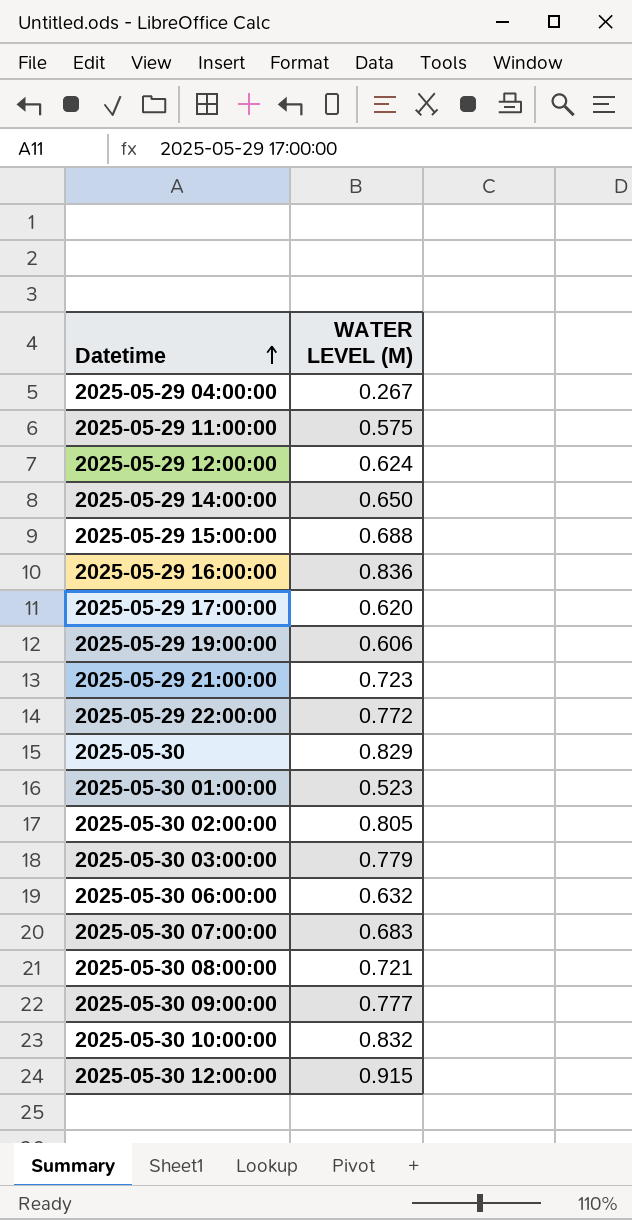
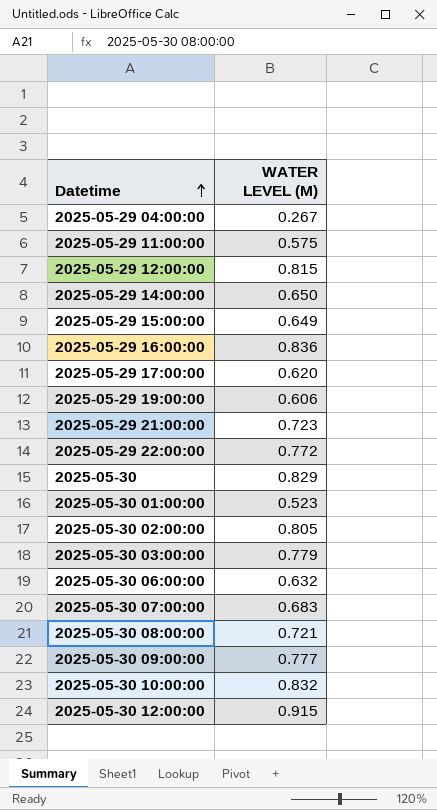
2025-05-29 12:00:00 | WATER LEVEL (M): 0.624 -> 0.815
2025-05-29 15:00:00 | WATER LEVEL (M): 0.688 -> 0.649

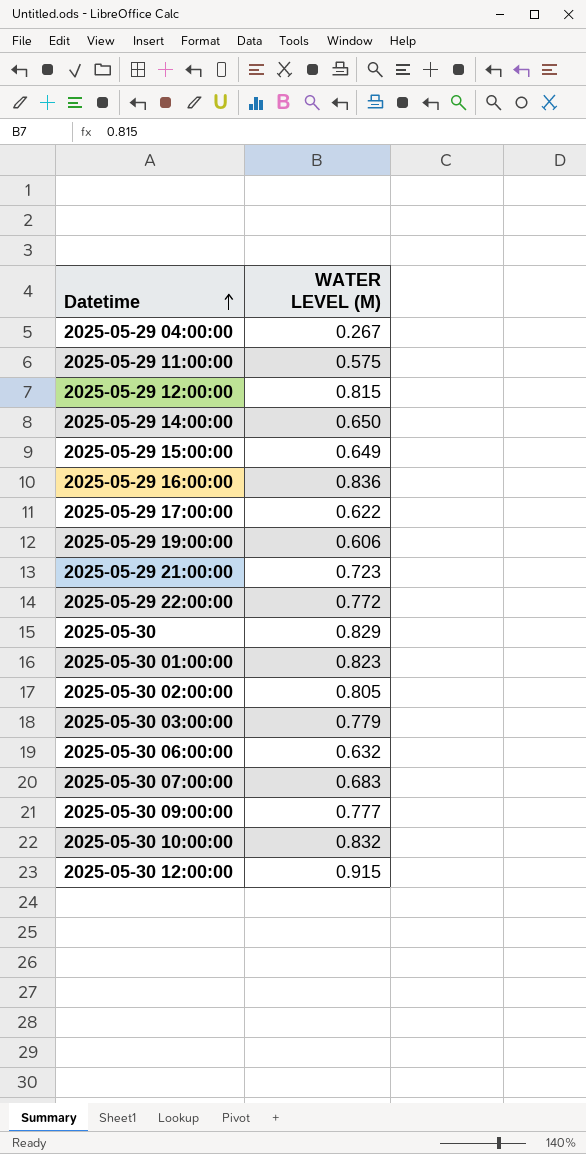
row 2025-05-30 08:00:00: 0.721 -> none
2025-05-29 17:00:00 | WATER LEVEL (M): 0.620 -> 0.622
2025-05-30 01:00:00 | WATER LEVEL (M): 0.523 -> 0.823

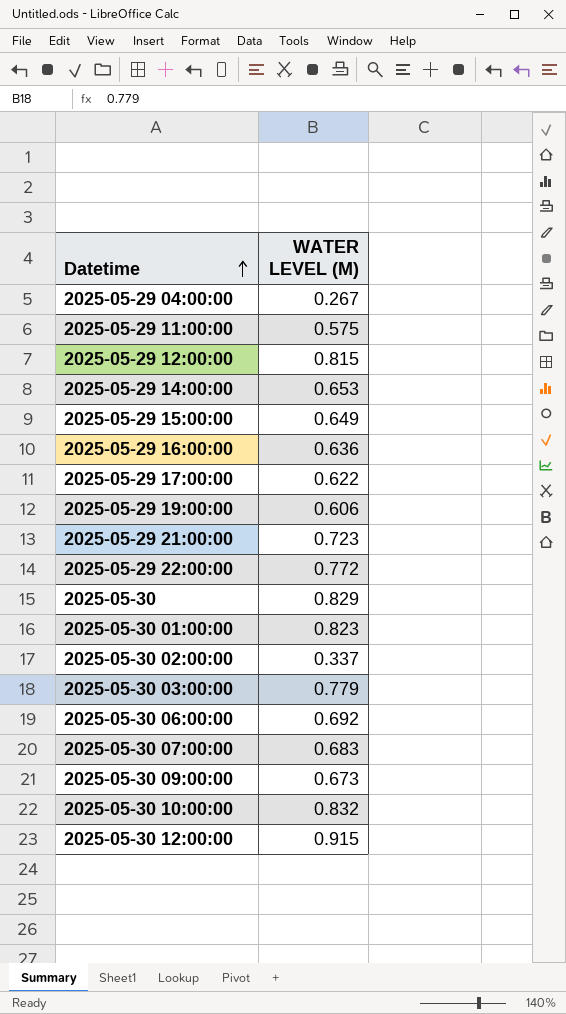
2025-05-29 14:00:00 | WATER LEVEL (M): 0.650 -> 0.653
2025-05-29 16:00:00 | WATER LEVEL (M): 0.836 -> 0.636
2025-05-30 02:00:00 | WATER LEVEL (M): 0.805 -> 0.337
2025-05-30 06:00:00 | WATER LEVEL (M): 0.632 -> 0.692
2025-05-30 09:00:00 | WATER LEVEL (M): 0.777 -> 0.673

